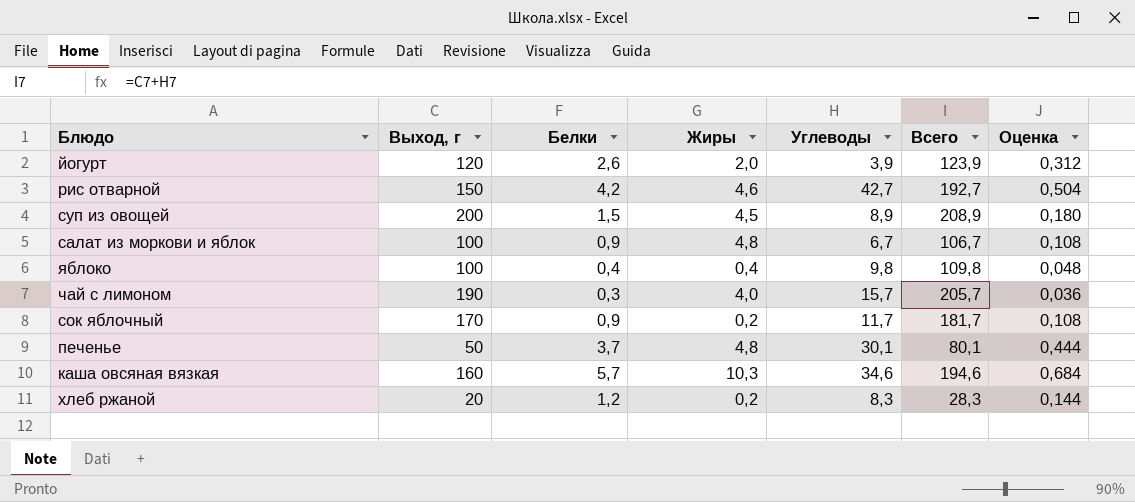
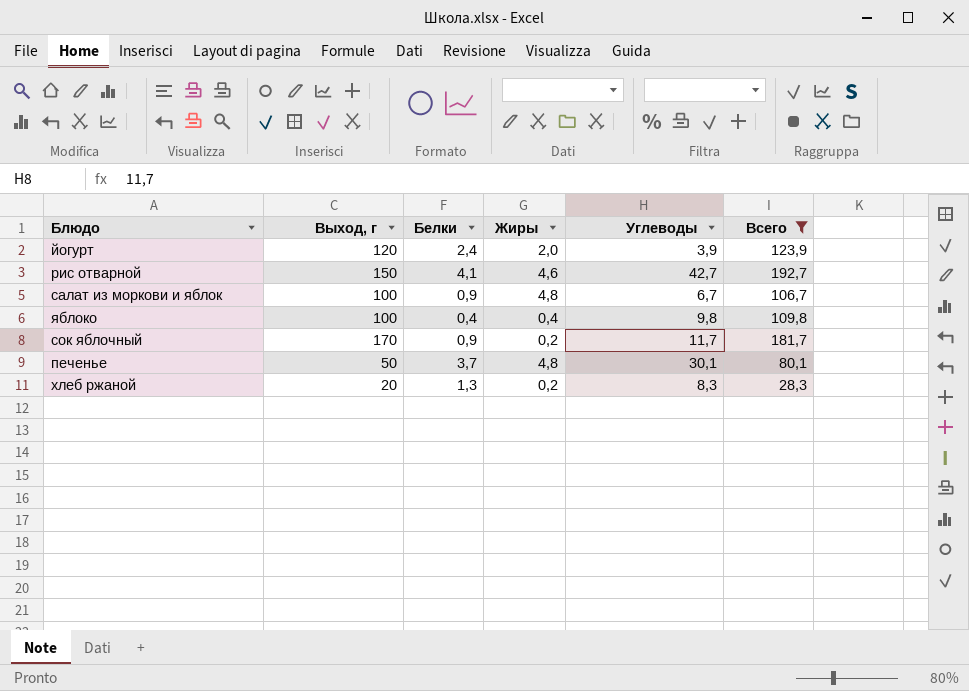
filter: none -> Всего <= 192,7
column Оценка | formula: [Белки] * 0,12 -> none
йогурт | Белки: 2,6 -> 2,4
рис отварной | Белки: 4,2 -> 4,1
хлеб ржаной | Белки: 1,2 -> 1,3

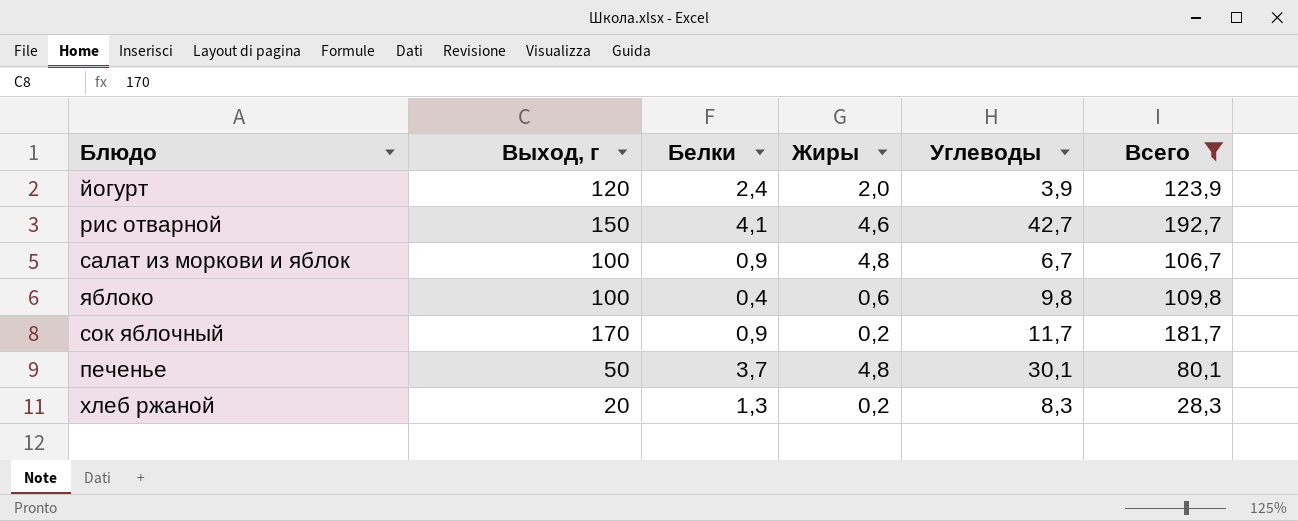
яблоко | Жиры: 0,4 -> 0,6

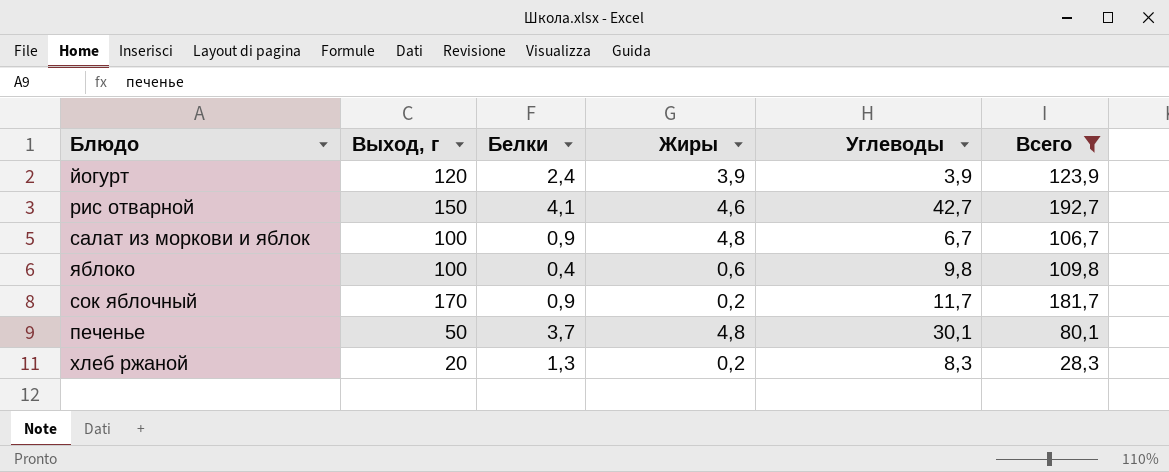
йогурт | Жиры: 2,0 -> 3,9

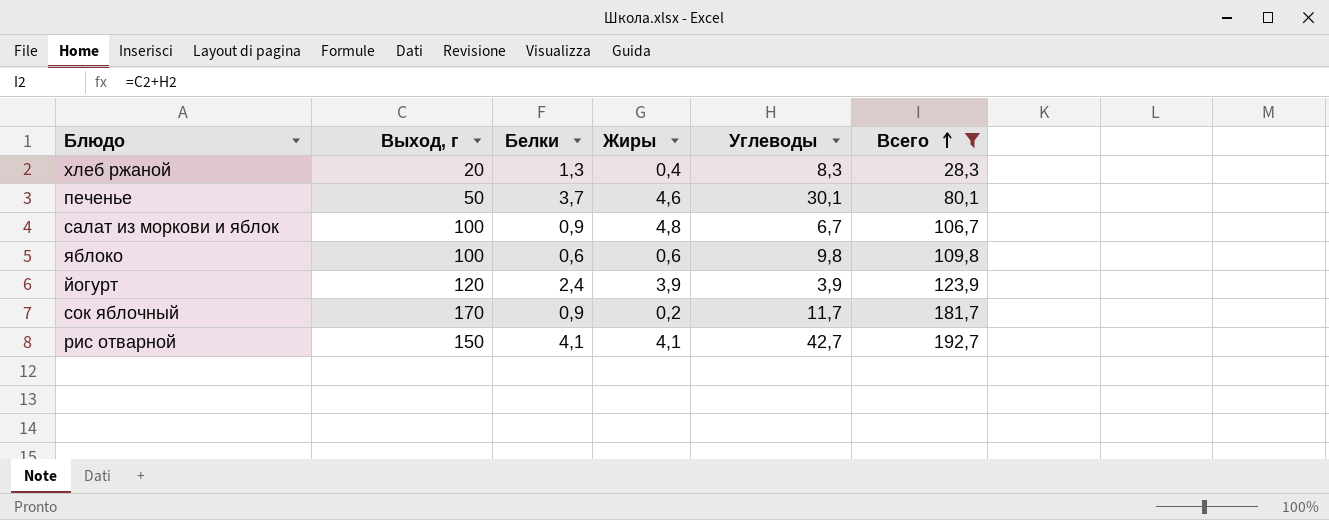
row order: none -> Всего ascending
хлеб ржаной | Жиры: 0,2 -> 0,4
печенье | Жиры: 4,8 -> 4,6
яблоко | Белки: 0,4 -> 0,6
рис отварной | Жиры: 4,6 -> 4,1

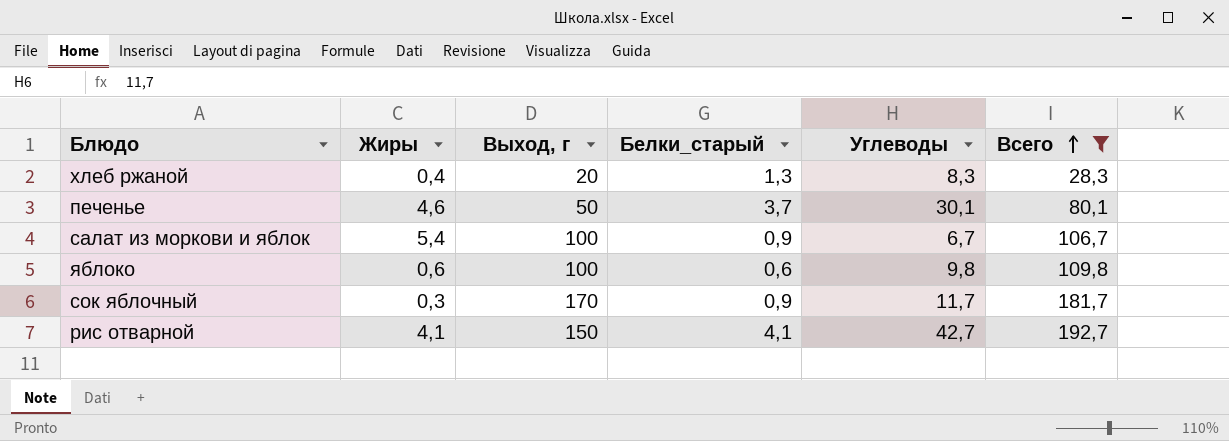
column Жиры | position: 4 -> 2
column name: Белки -> Белки_старый
row йогурт: 120 | 2,4 | 3,9 | 3,9 | 123,9 -> none
салат из моркови и яблок | Жиры: 4,8 -> 5,4
сок яблочный | Жиры: 0,2 -> 0,3

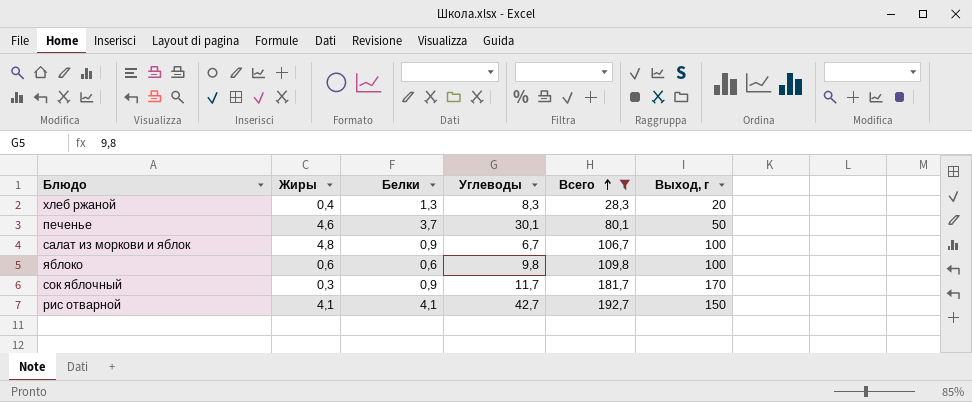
column name: Белки_старый -> Белки
column Выход, г | position: 3 -> 6
салат из моркови и яблок | Жиры: 5,4 -> 4,8

